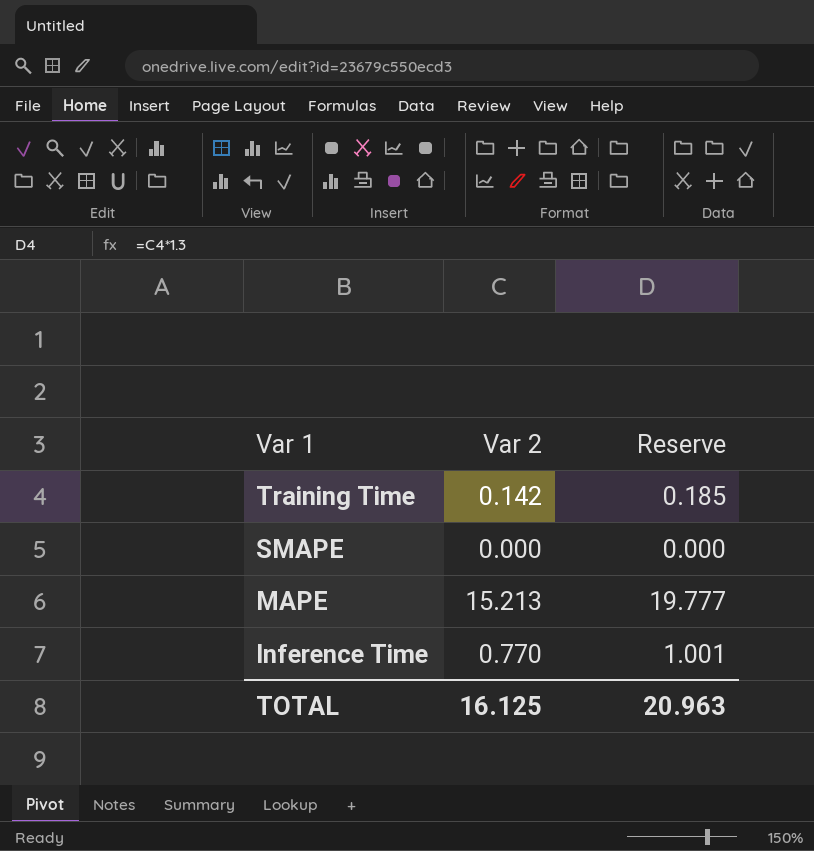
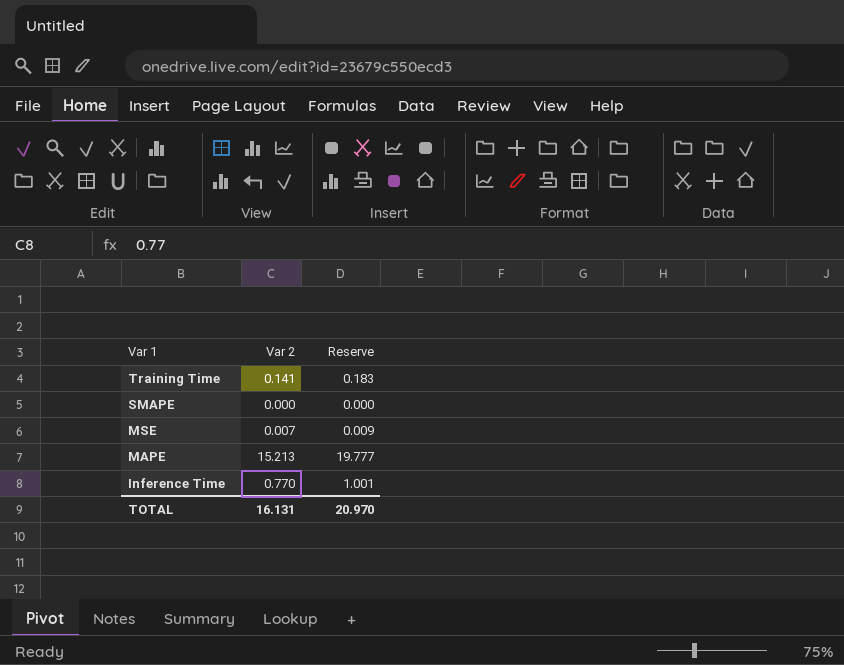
Training Time | Var 2: 0.142 -> 0.141
Training Time | Reserve: 0.185 -> 0.183
row MSE: none -> 0.007 | 0.009
TOTAL | Var 2: 16.125 -> 16.131
TOTAL | Reserve: 20.963 -> 20.970

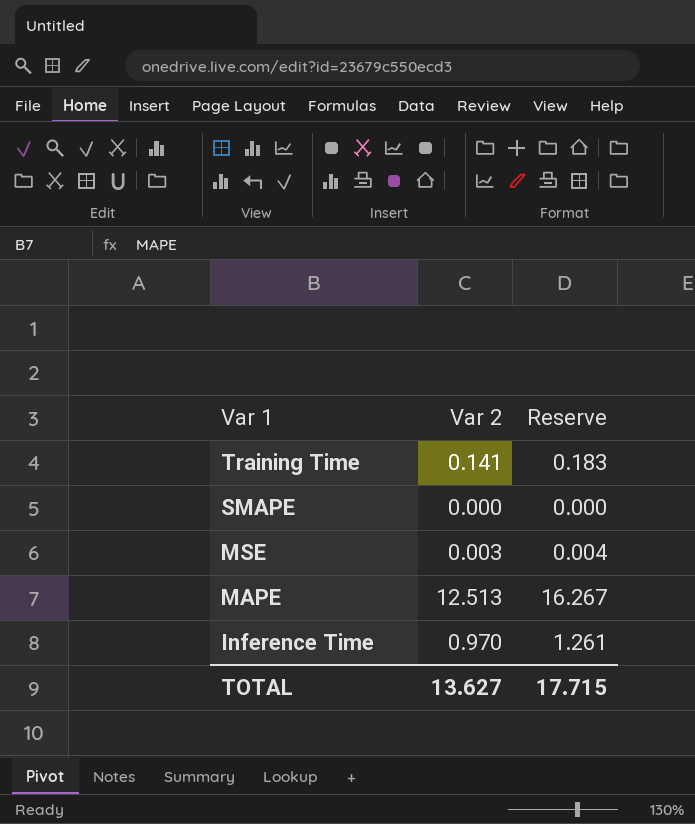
MSE | Var 2: 0.007 -> 0.003
MSE | Reserve: 0.009 -> 0.004
MAPE | Var 2: 15.213 -> 12.513
MAPE | Reserve: 19.777 -> 16.267
Inference Time | Var 2: 0.770 -> 0.970
Inference Time | Reserve: 1.001 -> 1.261
TOTAL | Var 2: 16.131 -> 13.627
TOTAL | Reserve: 20.970 -> 17.715

